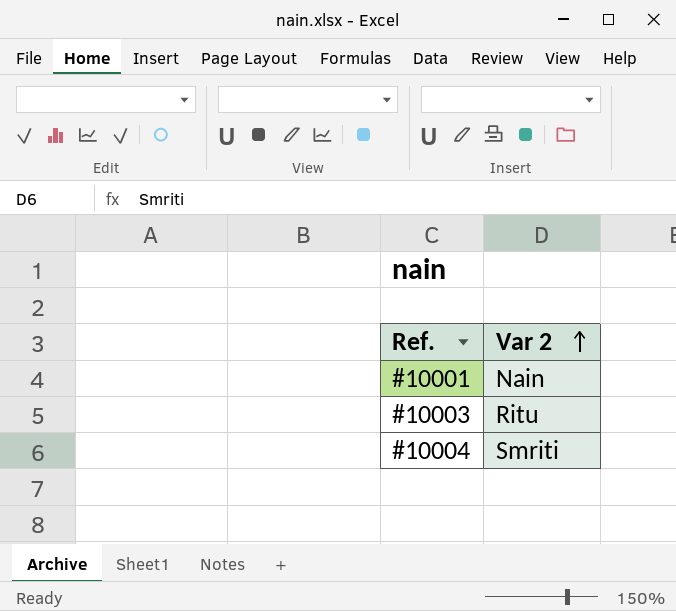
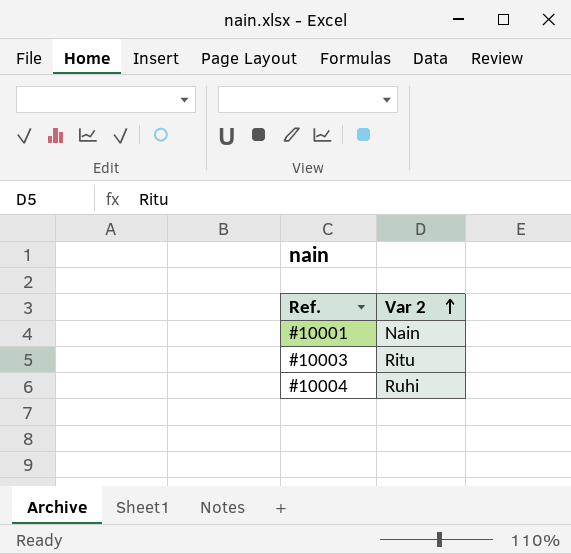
#10004 | Var 2: Smriti -> Ruhi

